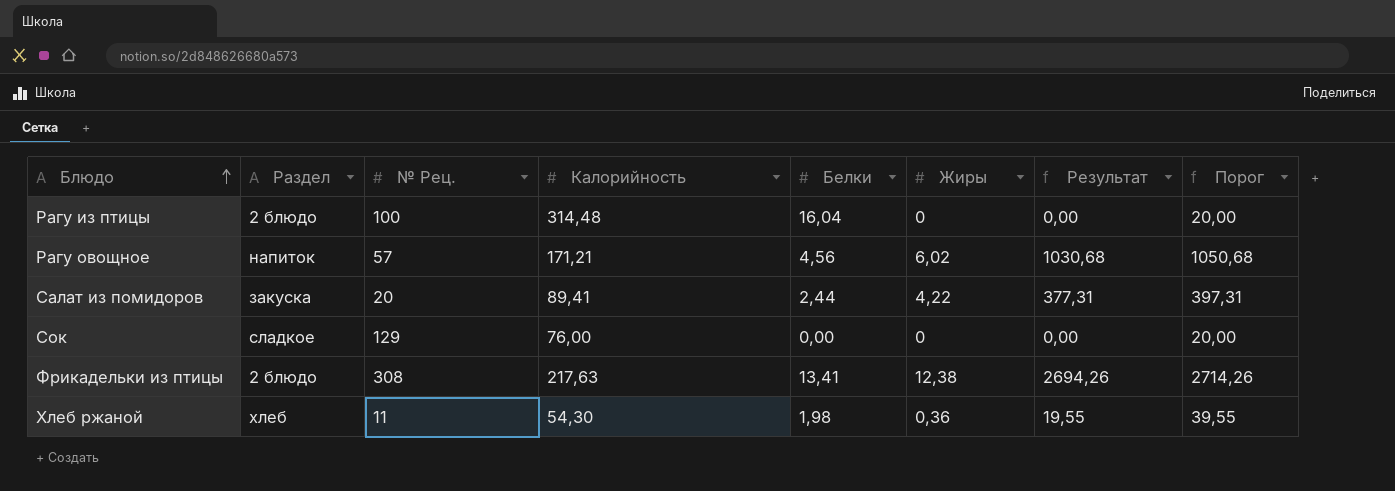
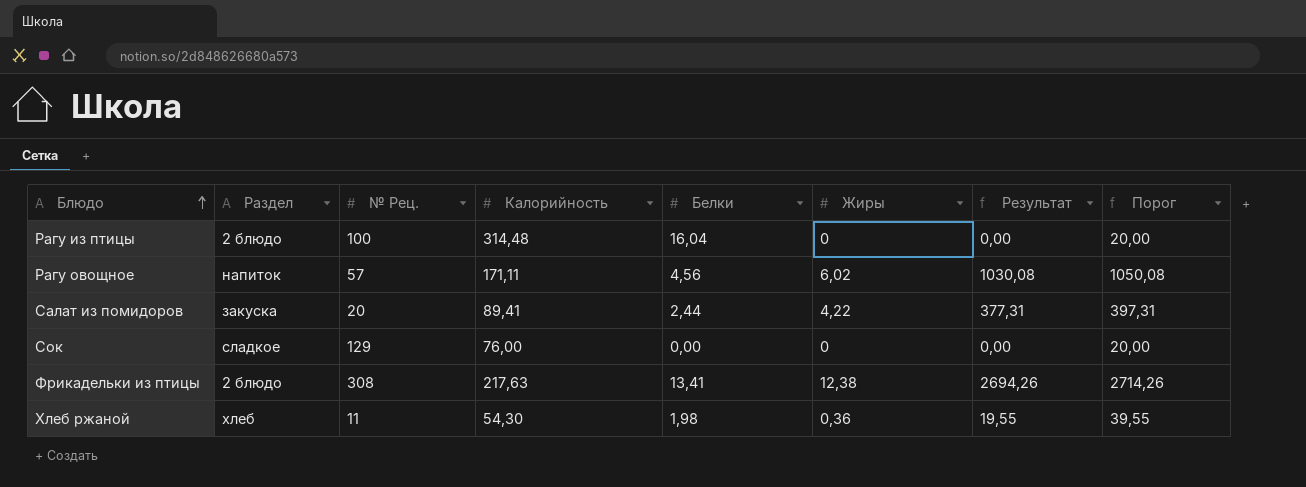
Рагу овощное | Калорийность: 171,21 -> 171,11
Рагу овощное | Результат: 1030,68 -> 1030,08
Рагу овощное | Порог: 1050,68 -> 1050,08

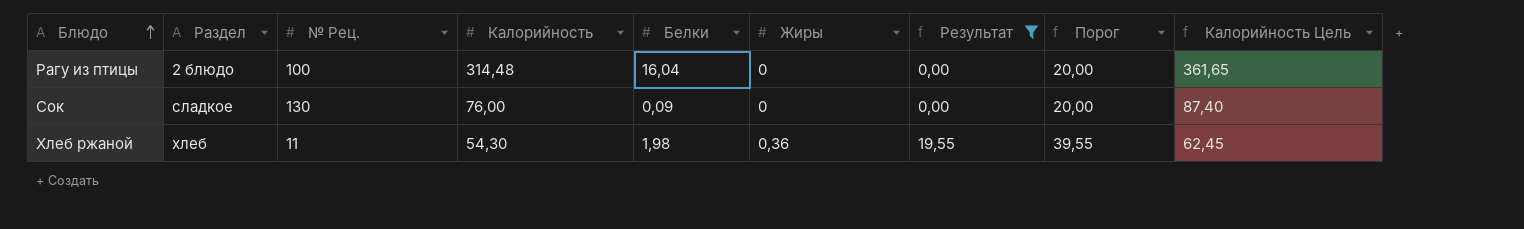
filter: none -> Результат <= 19,55
column Калорийность Цель | formula: none -> [Калорийность] * 1,15
Сок | № Рец.: 129 -> 130
Сок | Белки: 0,00 -> 0,09

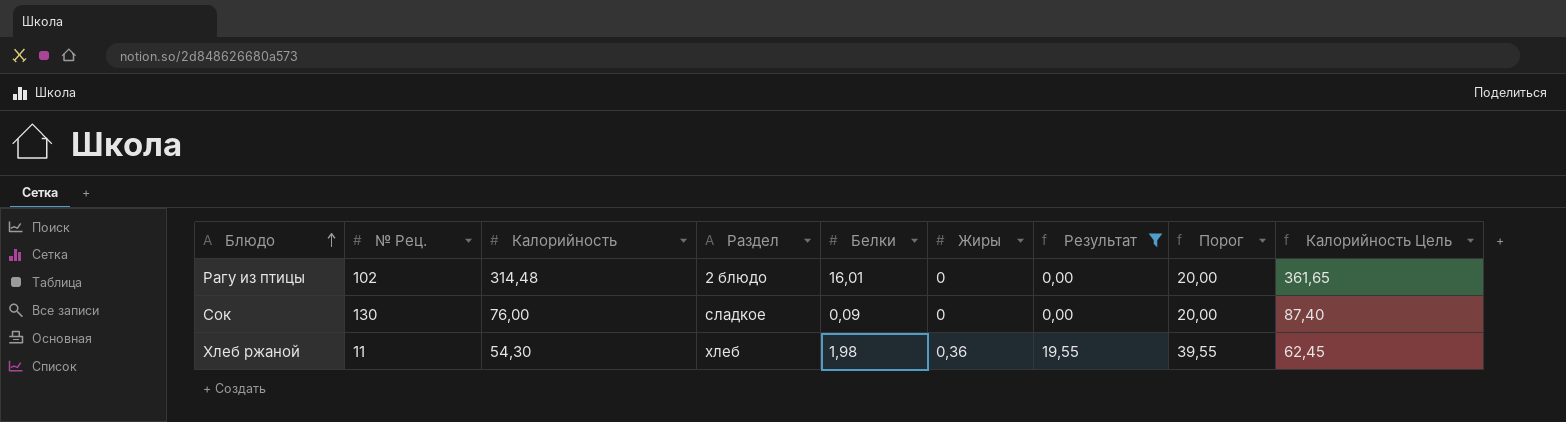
column Раздел | position: 2 -> 4
Рагу из птицы | № Рец.: 100 -> 102
Рагу из птицы | Белки: 16,04 -> 16,01

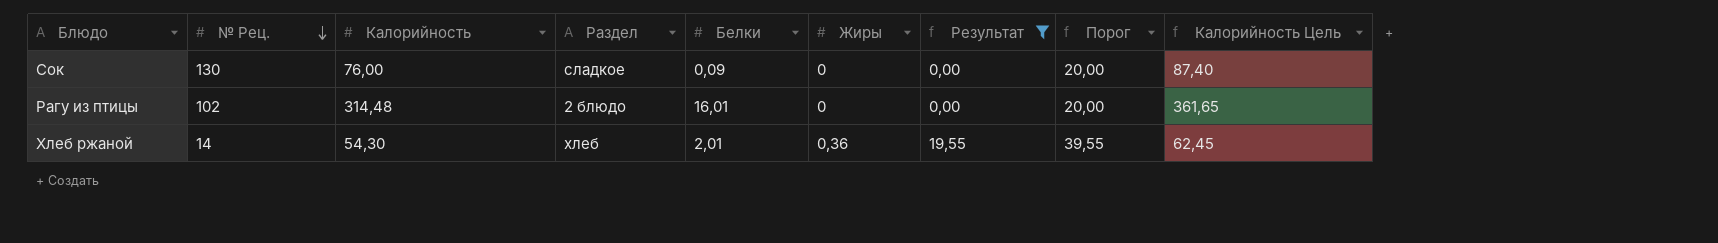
row order: Блюдо ascending -> № Рец. descending
Хлеб ржаной | № Рец.: 11 -> 14
Хлеб ржаной | Белки: 1,98 -> 2,01

